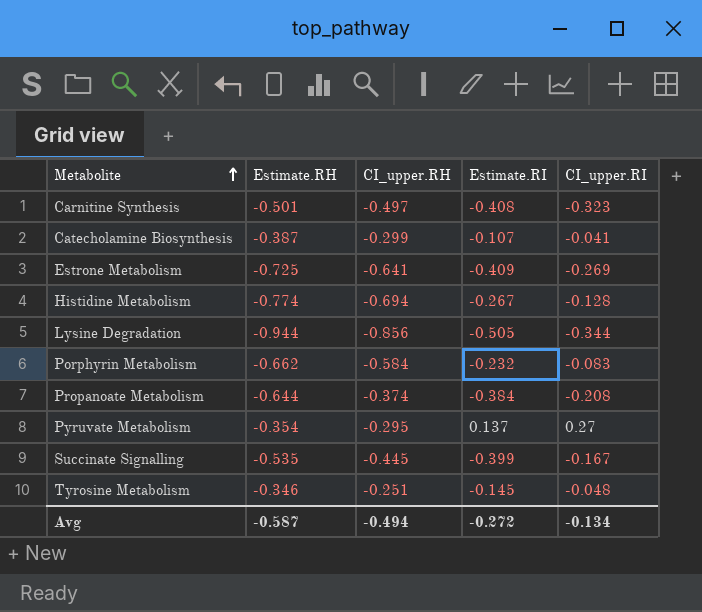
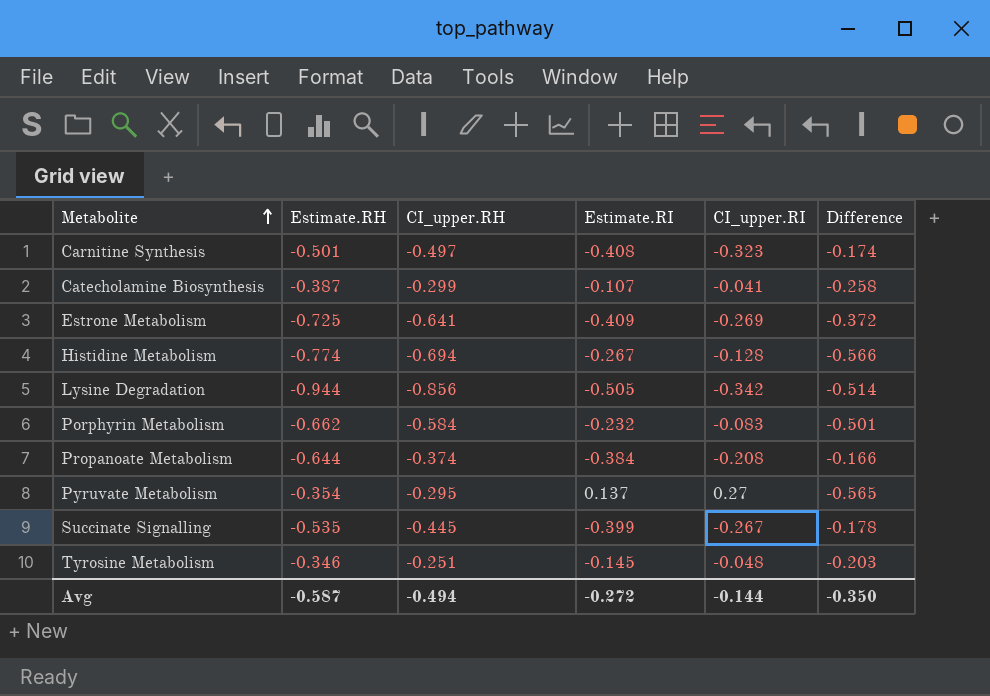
column Difference | formula: none -> [CI_upper.RH] - [CI_upper.RI]
Lysine Degradation | CI_upper.RI: -0.344 -> -0.342
Succinate Signalling | CI_upper.RI: -0.167 -> -0.267
Avg | CI_upper.RI: -0.134 -> -0.144

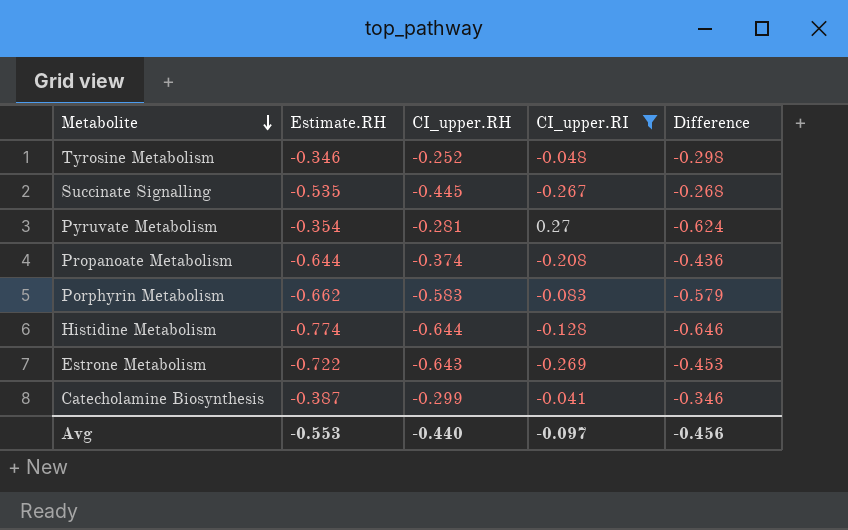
filter: none -> CI_upper.RI >= -0.269
row order: Metabolite ascending -> Metabolite descending
column Estimate.RI | position: 4 -> none
column Difference | formula: [CI_upper.RH] - [CI_upper.RI] -> [Estimate.RH] - [CI_upper.RI]
Tyrosine Metabolism | CI_upper.RH: -0.251 -> -0.252
Pyruvate Metabolism | CI_upper.RH: -0.295 -> -0.281
Porphyrin Metabolism | CI_upper.RH: -0.584 -> -0.583
Histidine Metabolism | CI_upper.RH: -0.694 -> -0.644
Estrone Metabolism | Estimate.RH: -0.725 -> -0.722
Estrone Metabolism | CI_upper.RH: -0.641 -> -0.643
Avg | Estimate.RH: -0.587 -> -0.553
Avg | CI_upper.RH: -0.494 -> -0.440
Avg | CI_upper.RI: -0.144 -> -0.097
Avg | Difference: -0.350 -> -0.456

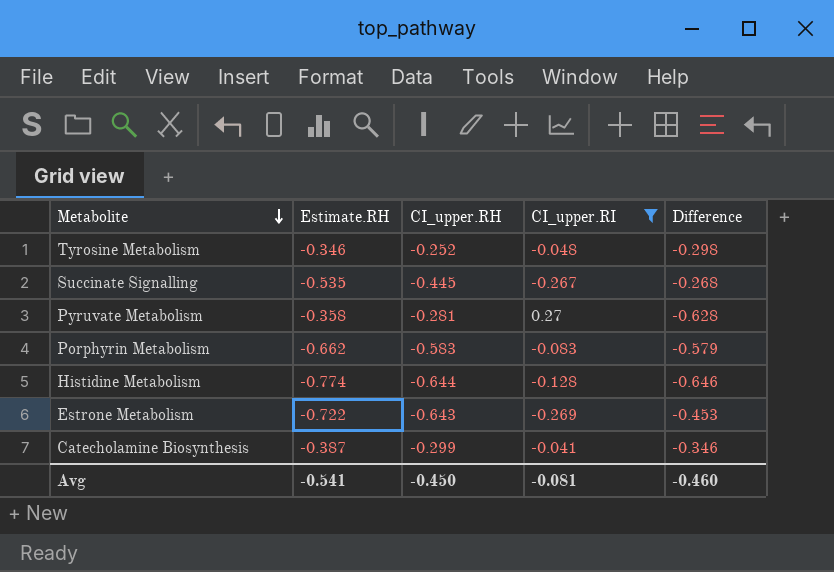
row Propanoate Metabolism: -0.644 | -0.374 | -0.208 | -0.436 -> none
Pyruvate Metabolism | Estimate.RH: -0.354 -> -0.358
Pyruvate Metabolism | Difference: -0.624 -> -0.628
Avg | Estimate.RH: -0.553 -> -0.541
Avg | CI_upper.RH: -0.440 -> -0.450
Avg | CI_upper.RI: -0.097 -> -0.081
Avg | Difference: -0.456 -> -0.460

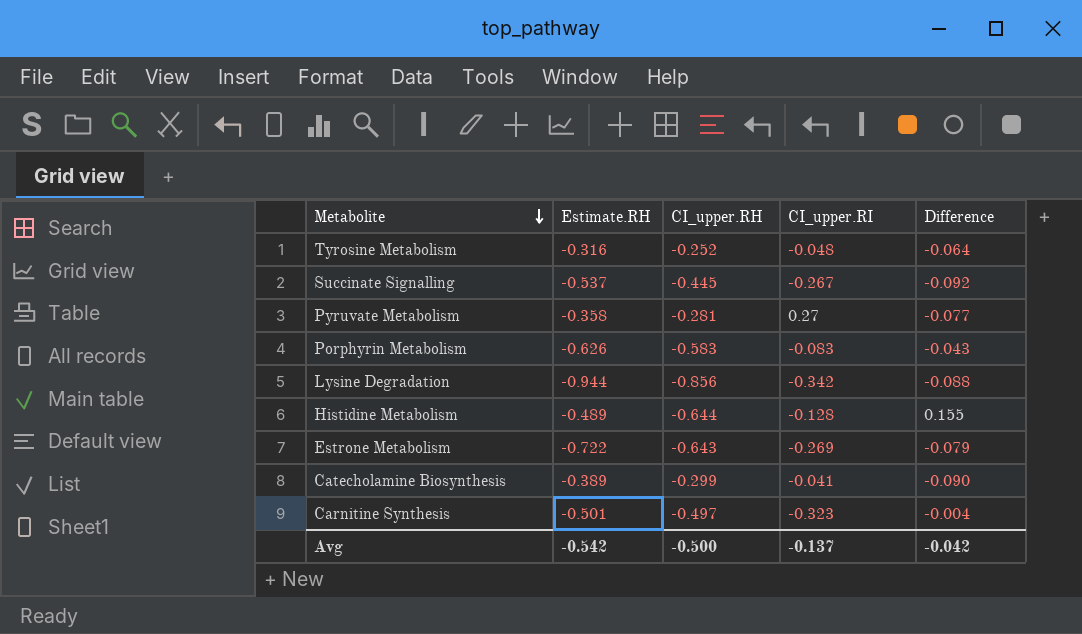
filter: CI_upper.RI >= -0.269 -> none
column Difference | formula: [Estimate.RH] - [CI_upper.RI] -> [Estimate.RH] - [CI_upper.RH]
Tyrosine Metabolism | Estimate.RH: -0.346 -> -0.316
Succinate Signalling | Estimate.RH: -0.535 -> -0.537
Porphyrin Metabolism | Estimate.RH: -0.662 -> -0.626
Histidine Metabolism | Estimate.RH: -0.774 -> -0.489
Catecholamine Biosynthesis | Estimate.RH: -0.387 -> -0.389
Avg | Estimate.RH: -0.541 -> -0.542
Avg | CI_upper.RH: -0.450 -> -0.500
Avg | CI_upper.RI: -0.081 -> -0.137
Avg | Difference: -0.460 -> -0.042

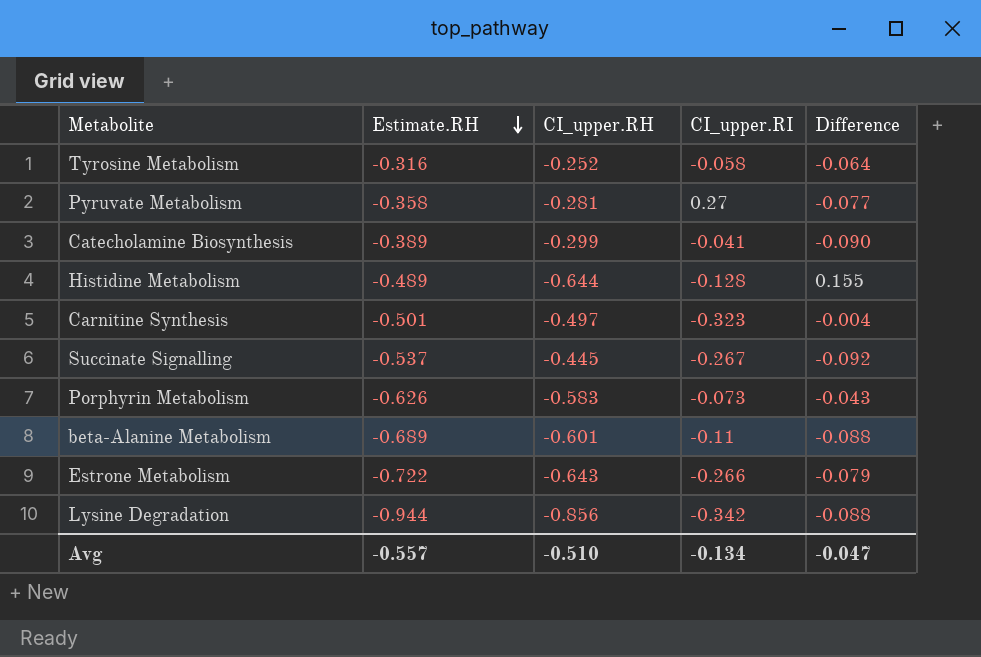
row order: Metabolite descending -> Estimate.RH descending
Tyrosine Metabolism | CI_upper.RI: -0.048 -> -0.058
Porphyrin Metabolism | CI_upper.RI: -0.083 -> -0.073
row beta-Alanine Metabolism: none -> -0.689 | -0.601 | -0.11 | -0.088
Estrone Metabolism | CI_upper.RI: -0.269 -> -0.266
Avg | Estimate.RH: -0.542 -> -0.557
Avg | CI_upper.RH: -0.500 -> -0.510
Avg | CI_upper.RI: -0.137 -> -0.134
Avg | Difference: -0.042 -> -0.047

